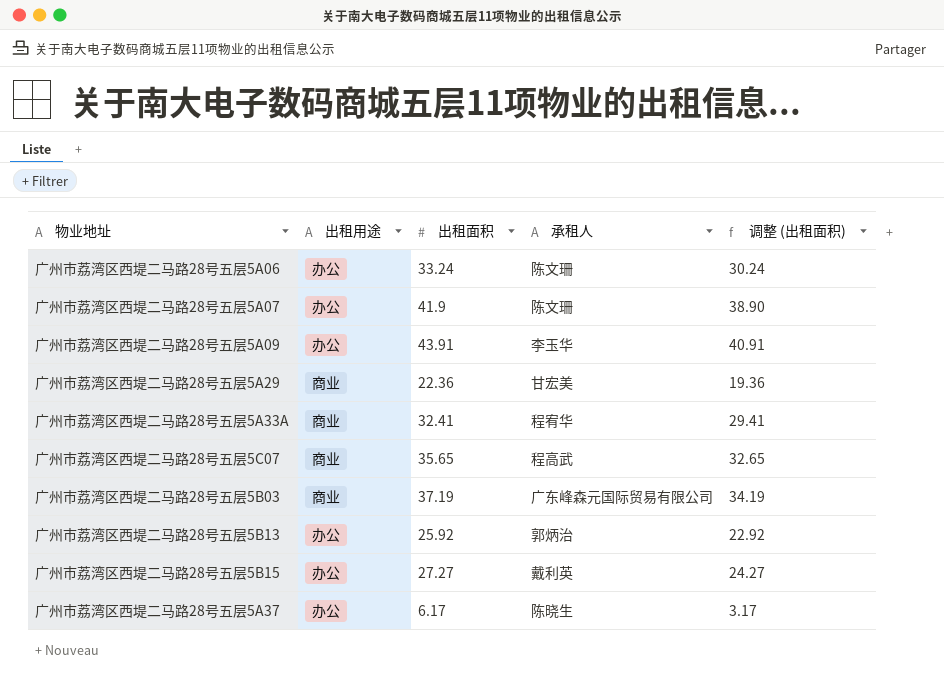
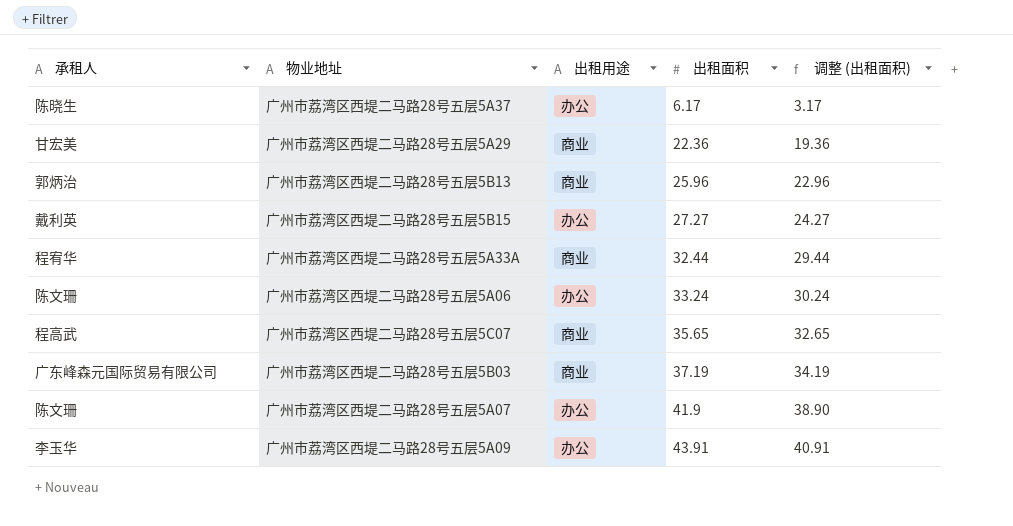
row order: none -> 出租面积 ascending
column 承租人 | position: 4 -> 1
广州市荔湾区西堤二马路28号五层5B13 | 出租用途: 办公 -> 商业
广州市荔湾区西堤二马路28号五层5B13 | 出租面积: 25.92 -> 25.96
广州市荔湾区西堤二马路28号五层5B13 | 调整 (出租面积): 22.92 -> 22.96
广州市荔湾区西堤二马路28号五层5A33A | 出租面积: 32.41 -> 32.44
广州市荔湾区西堤二马路28号五层5A33A | 调整 (出租面积): 29.41 -> 29.44

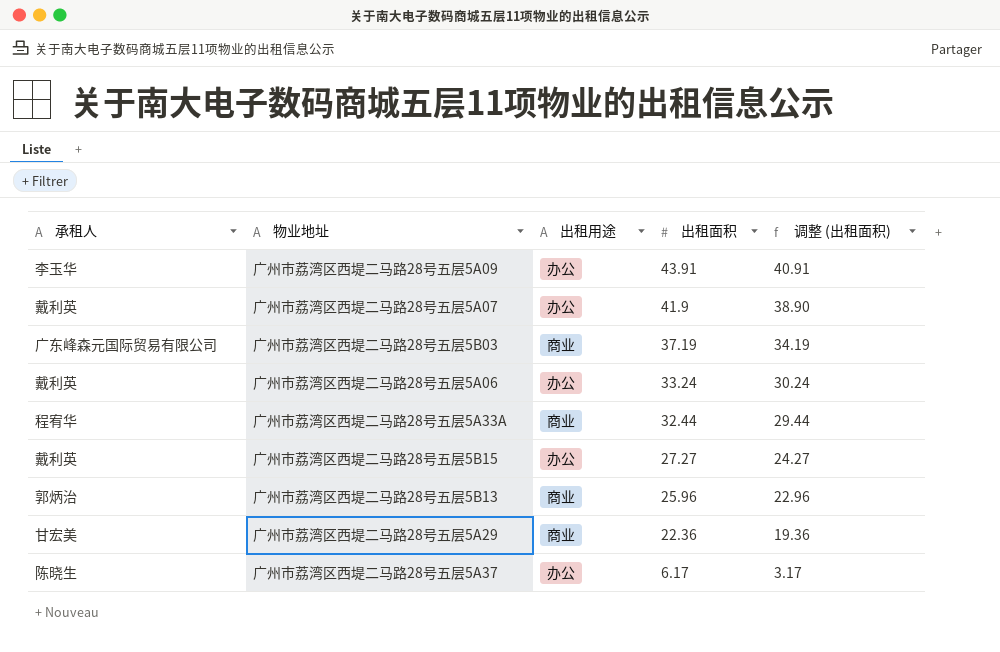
row order: 出租面积 ascending -> 出租面积 descending
row 广州市荔湾区西堤二马路28号五层5C07: 程高武 | 商业 | 35.65 | 32.65 -> none
广州市荔湾区西堤二马路28号五层5A07 | 承租人: 陈文珊 -> 戴利英
广州市荔湾区西堤二马路28号五层5A06 | 承租人: 陈文珊 -> 戴利英

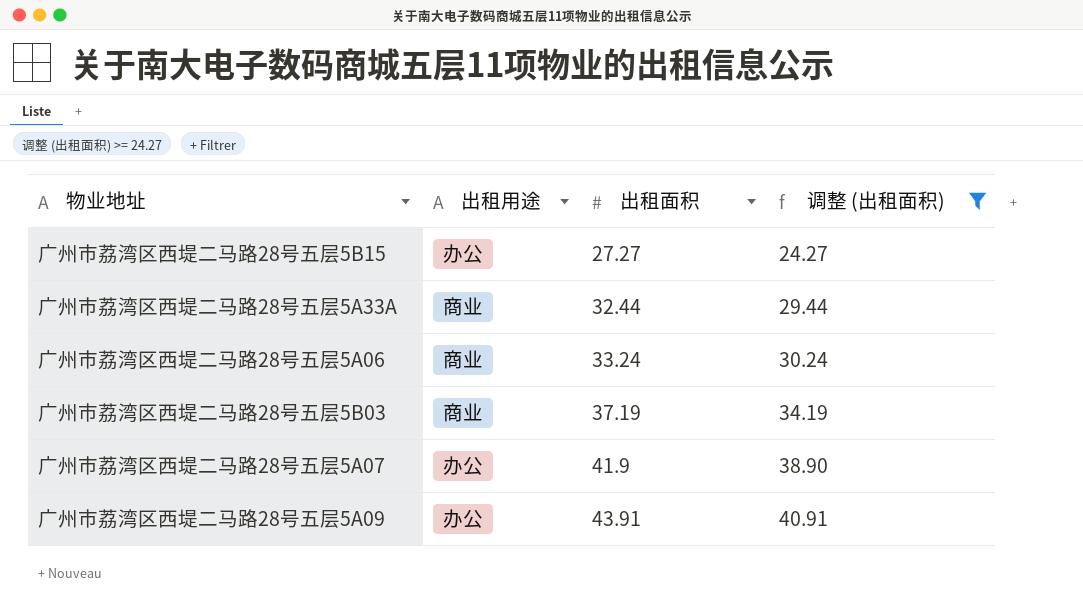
filter: none -> 调整 (出租面积) >= 24.27
row order: 出租面积 descending -> 出租面积 ascending
column 承租人 | position: 1 -> none
广州市荔湾区西堤二马路28号五层5A06 | 出租用途: 办公 -> 商业

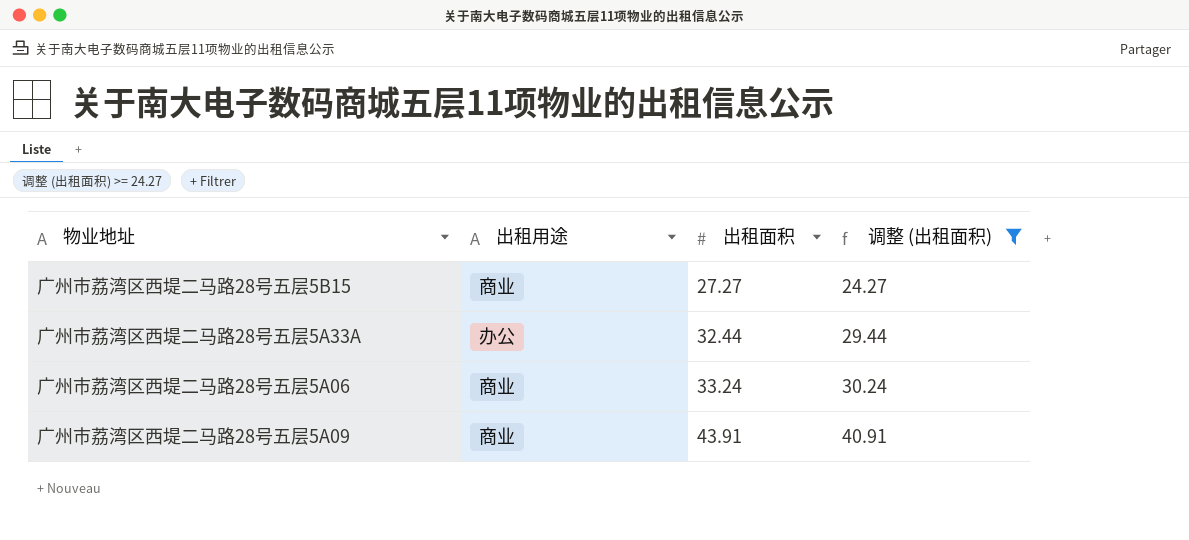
row 广州市荔湾区西堤二马路28号五层5B03: 商业 | 37.19 | 34.19 -> none
row 广州市荔湾区西堤二马路28号五层5A07: 办公 | 41.9 | 38.90 -> none
广州市荔湾区西堤二马路28号五层5B15 | 出租用途: 办公 -> 商业
广州市荔湾区西堤二马路28号五层5A33A | 出租用途: 商业 -> 办公
广州市荔湾区西堤二马路28号五层5A09 | 出租用途: 办公 -> 商业

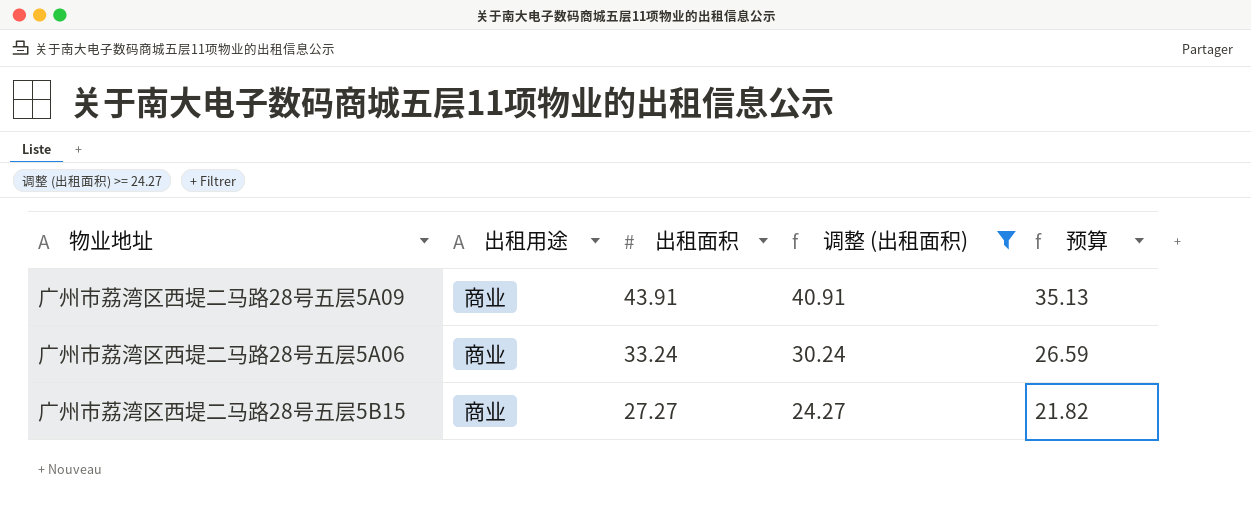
row order: 出租面积 ascending -> 出租面积 descending
column 预算 | formula: none -> [出租面积] * 0.8
row 广州市荔湾区西堤二马路28号五层5A33A: 办公 | 32.44 | 29.44 -> none

